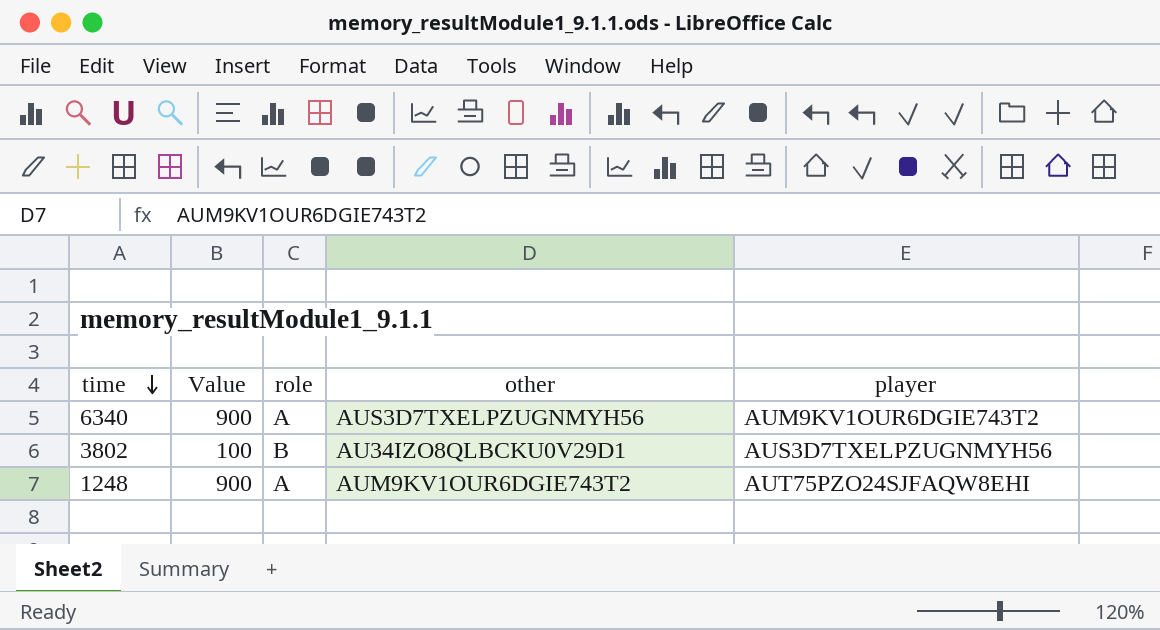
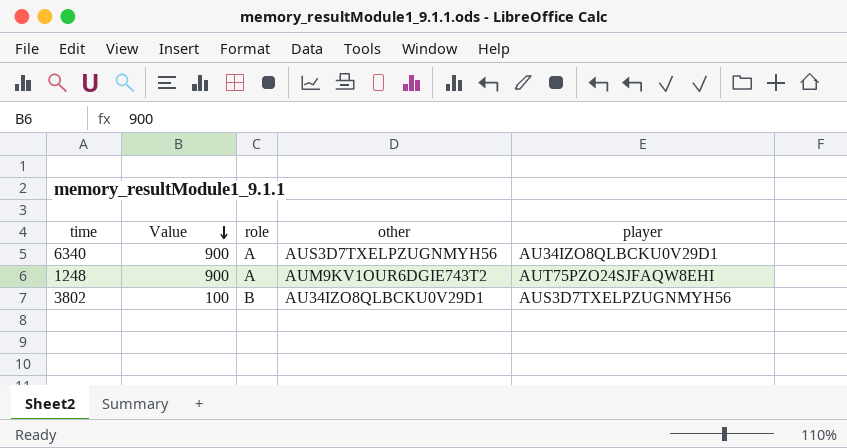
row order: time descending -> Value descending
6340 | player: AUM9KV1OUR6DGIE743T2 -> AU34IZO8QLBCKU0V29D1

